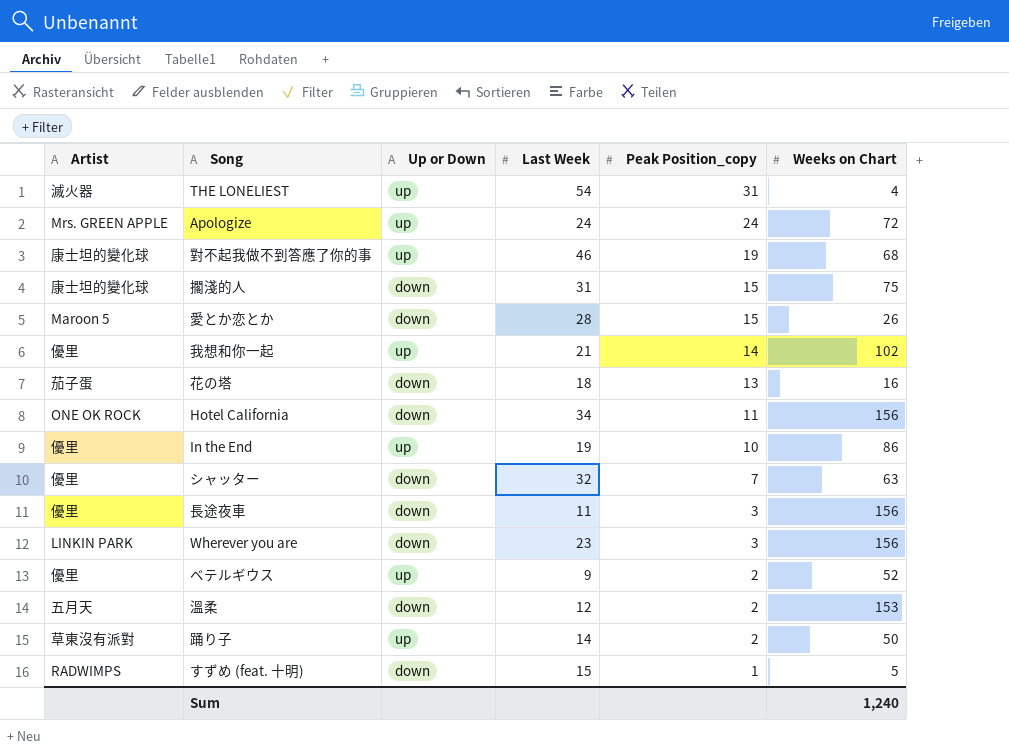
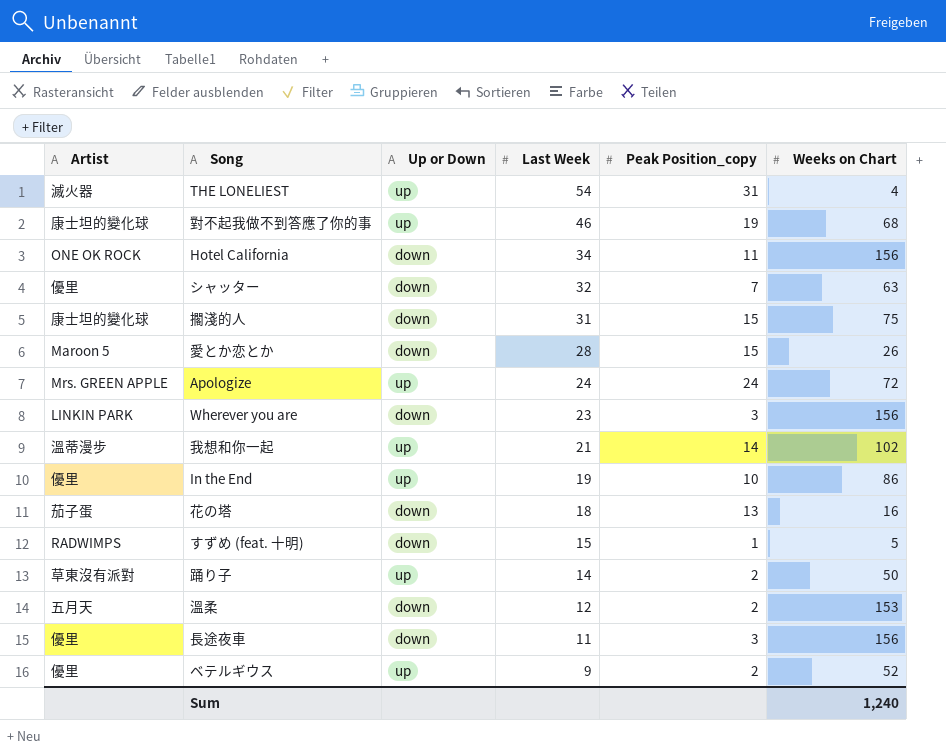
row order: Peak Position_copy descending -> Last Week descending
我想和你一起 | Artist: 優里 -> 溫蒂漫步

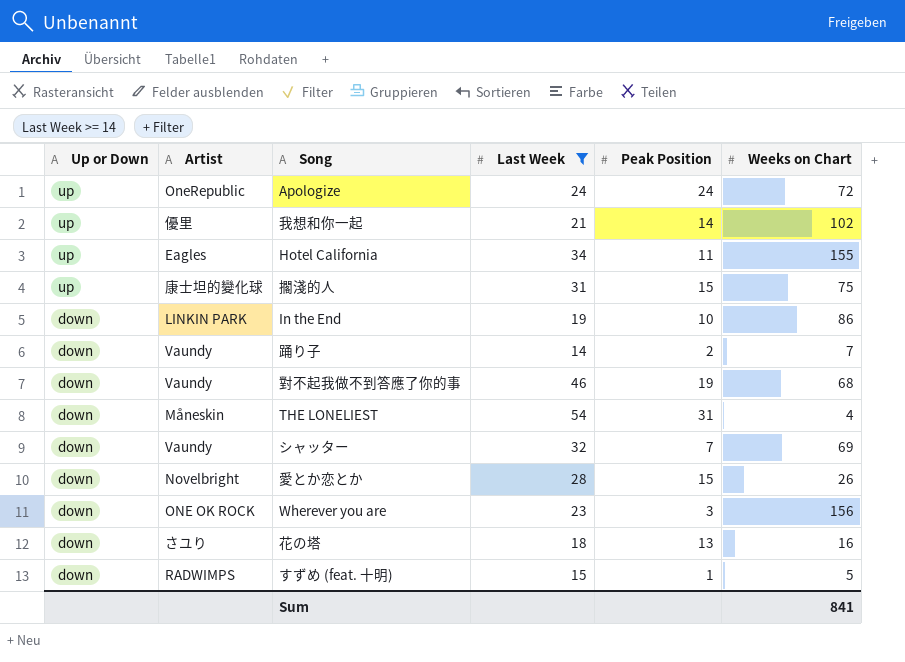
filter: none -> Last Week >= 14
row order: Last Week descending -> Up or Down descending
column Up or Down | position: 3 -> 1
column name: Peak Position_copy -> Peak Position
Apologize | Artist: Mrs. GREEN APPLE -> OneRepublic
我想和你一起 | Artist: 溫蒂漫步 -> 優里
Hotel California | Up or Down: down -> up
Hotel California | Artist: ONE OK ROCK -> Eagles
Hotel California | Weeks on Chart: 156 -> 155
擱淺的人 | Up or Down: down -> up
In the End | Up or Down: up -> down
In the End | Artist: 優里 -> LINKIN PARK
踊り子 | Up or Down: up -> down
踊り子 | Artist: 草東沒有派對 -> Vaundy
踊り子 | Weeks on Chart: 50 -> 7
對不起我做不到答應了你的事 | Up or Down: up -> down
對不起我做不到答應了你的事 | Artist: 康士坦的變化球 -> Vaundy
THE LONELIEST | Up or Down: up -> down
THE LONELIEST | Artist: 滅火器 -> Måneskin
シャッター | Artist: 優里 -> Vaundy
シャッター | Weeks on Chart: 63 -> 69
愛とか恋とか | Artist: Maroon 5 -> Novelbright
Wherever you are | Artist: LINKIN PARK -> ONE OK ROCK
花の塔 | Artist: 茄子蛋 -> さユり
Sum | Weeks on Chart: 1,240 -> 841

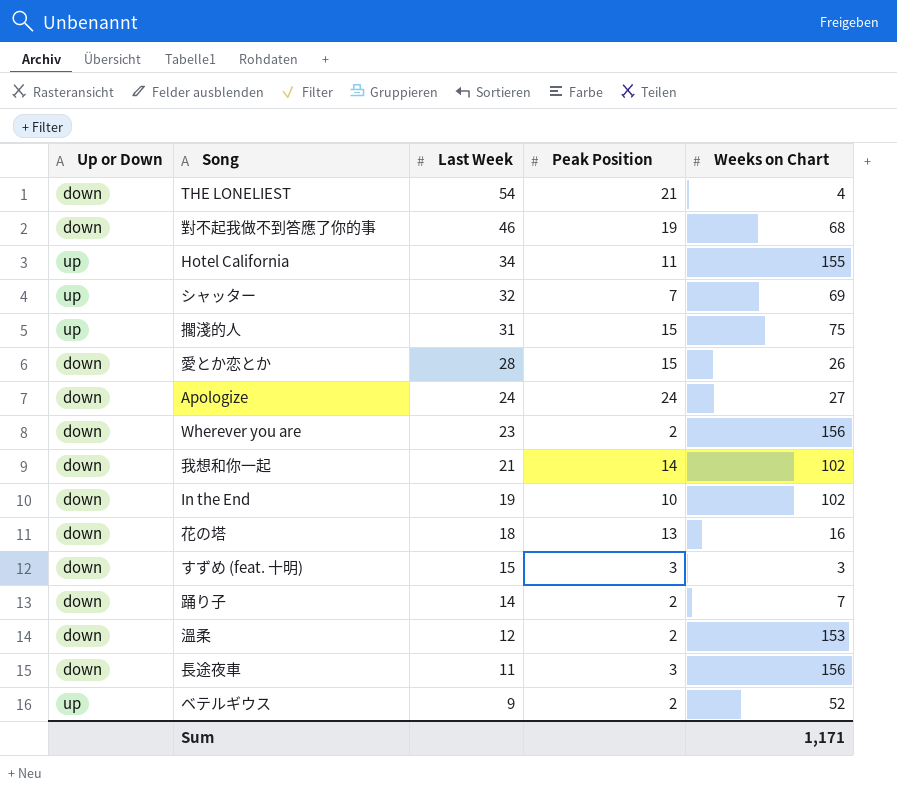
filter: Last Week >= 14 -> none
row order: Up or Down descending -> Last Week descending
column Artist | position: 2 -> none
THE LONELIEST | Peak Position: 31 -> 21
シャッター | Up or Down: down -> up
Apologize | Up or Down: up -> down
Apologize | Weeks on Chart: 72 -> 27
Wherever you are | Peak Position: 3 -> 2
我想和你一起 | Up or Down: up -> down
In the End | Weeks on Chart: 86 -> 102
すずめ (feat. 十明) | Peak Position: 1 -> 3
すずめ (feat. 十明) | Weeks on Chart: 5 -> 3
Sum | Weeks on Chart: 841 -> 1,171

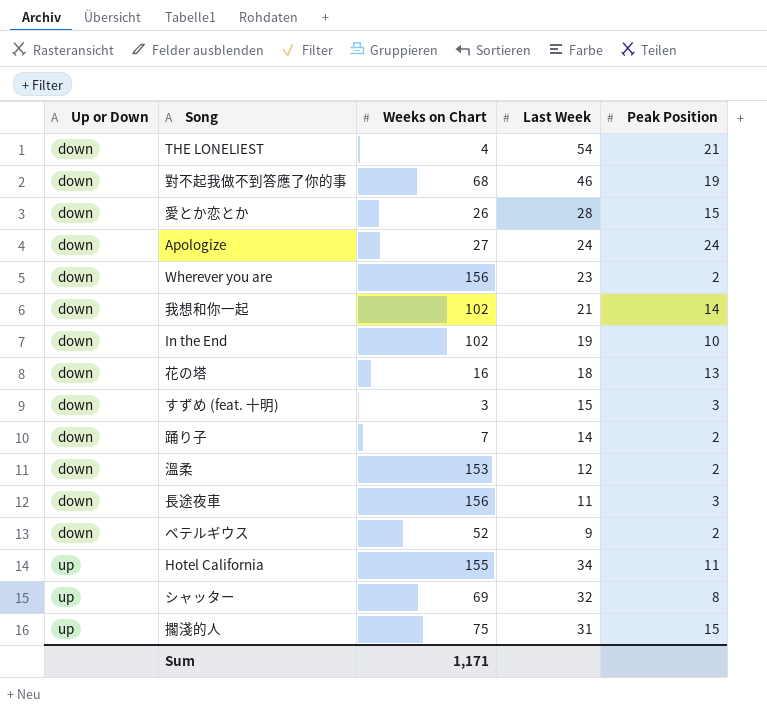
row order: Last Week descending -> Up or Down ascending
column Weeks on Chart | position: 5 -> 3
ベテルギウス | Up or Down: up -> down
シャッター | Peak Position: 7 -> 8

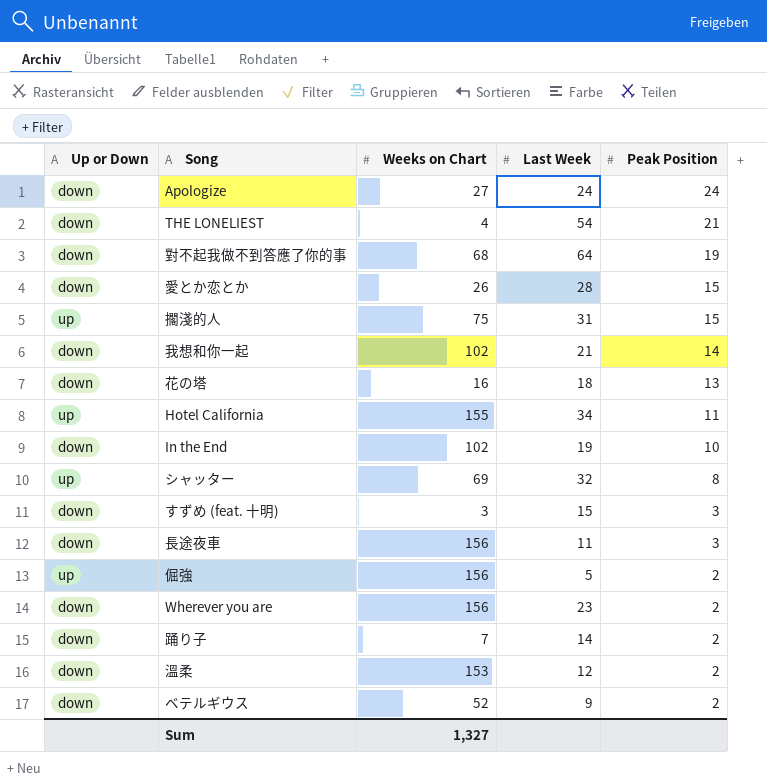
row order: Up or Down ascending -> Peak Position descending
對不起我做不到答應了你的事 | Last Week: 46 -> 64
row 倔強: none -> up | 156 | 5 | 2
Sum | Weeks on Chart: 1,171 -> 1,327

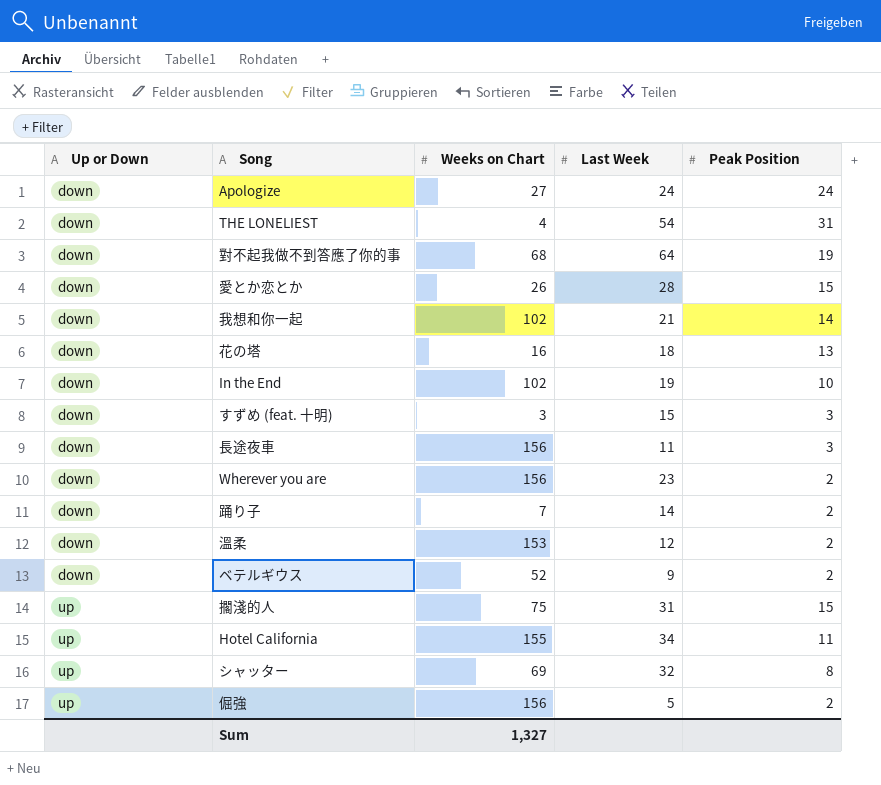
row order: Peak Position descending -> Up or Down ascending
THE LONELIEST | Peak Position: 21 -> 31

